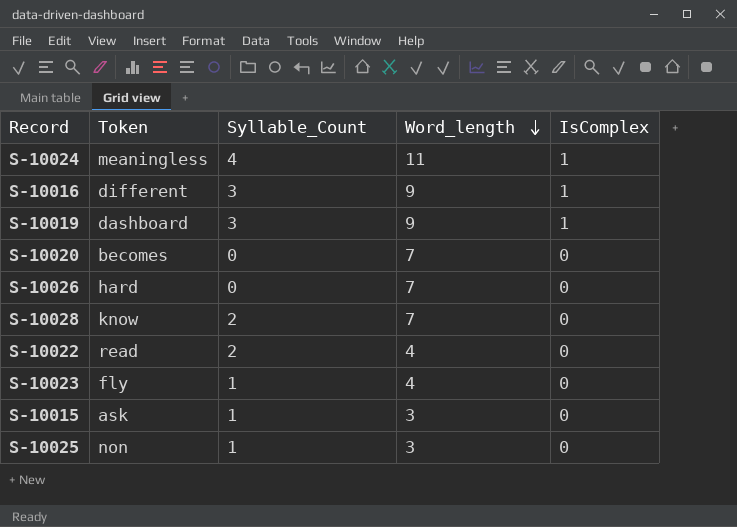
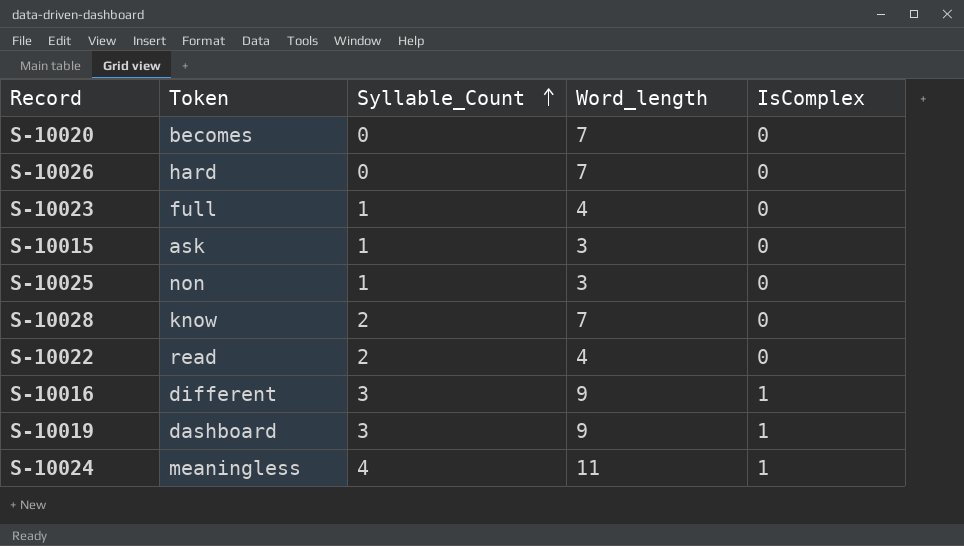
row order: Word_length descending -> Syllable_Count ascending
S-10023 | Token: fly -> full

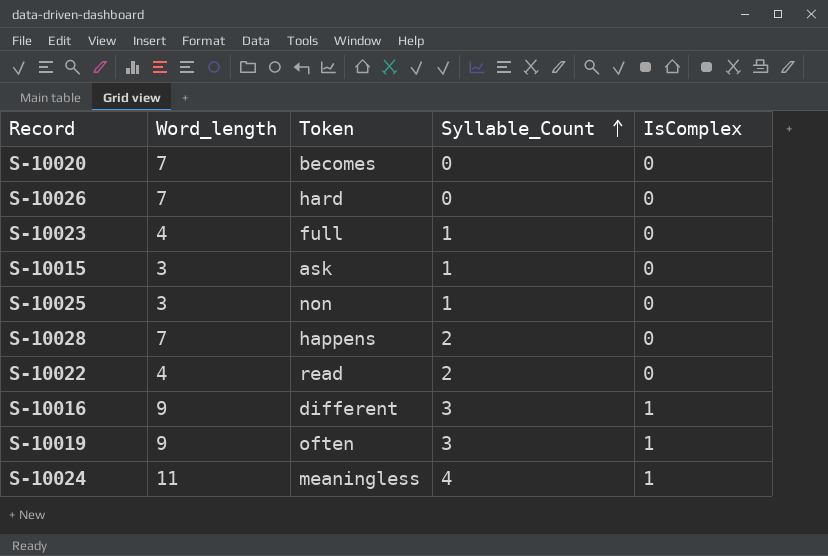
column Word_length | position: 4 -> 2
S-10028 | Token: know -> happens
S-10019 | Token: dashboard -> often

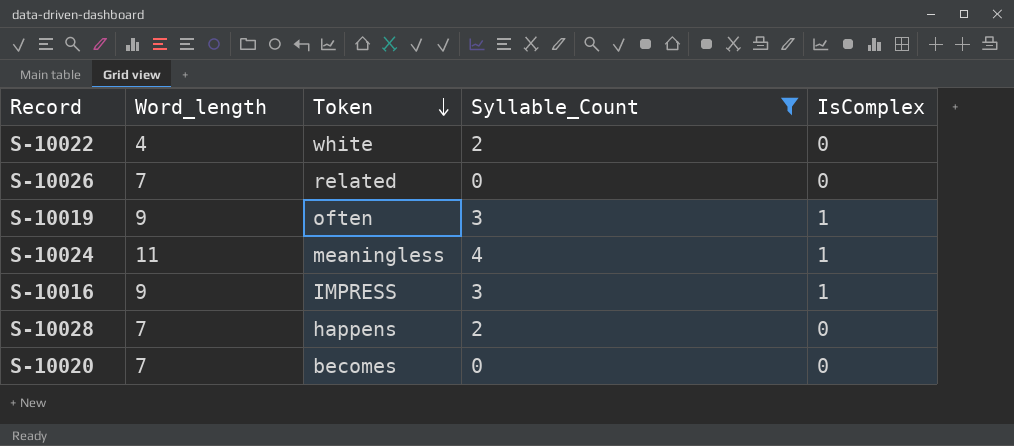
filter: none -> Syllable_Count != 1
row order: Syllable_Count ascending -> Token descending
S-10022 | Token: read -> white
S-10026 | Token: hard -> related
S-10016 | Token: different -> IMPRESS

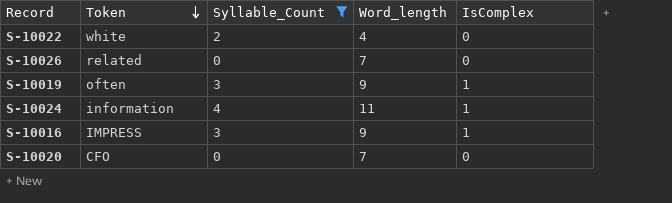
column Word_length | position: 2 -> 4
row S-10028: 7 | happens | 2 | 0 -> none
S-10024 | Token: meaningless -> information
S-10020 | Token: becomes -> CFO

